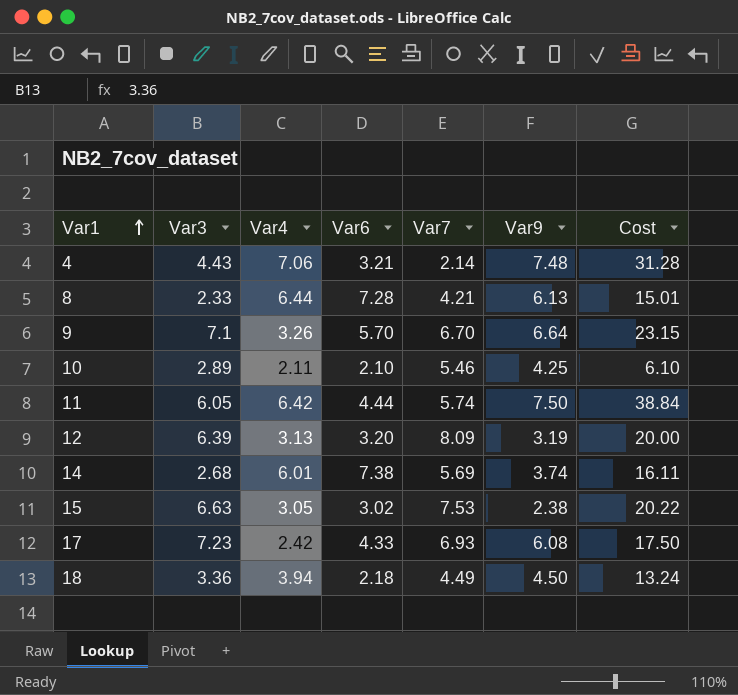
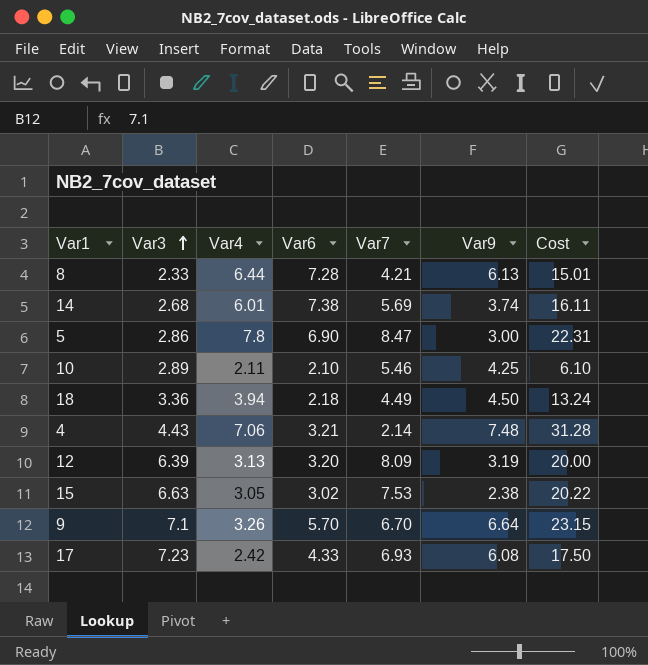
row order: Var1 ascending -> Var3 ascending
row 11: 6.05 | 6.42 | 4.44 | 5.74 | 7.50 | 38.84 -> none
row 5: none -> 2.86 | 7.8 | 6.90 | 8.47 | 3.00 | 22.31

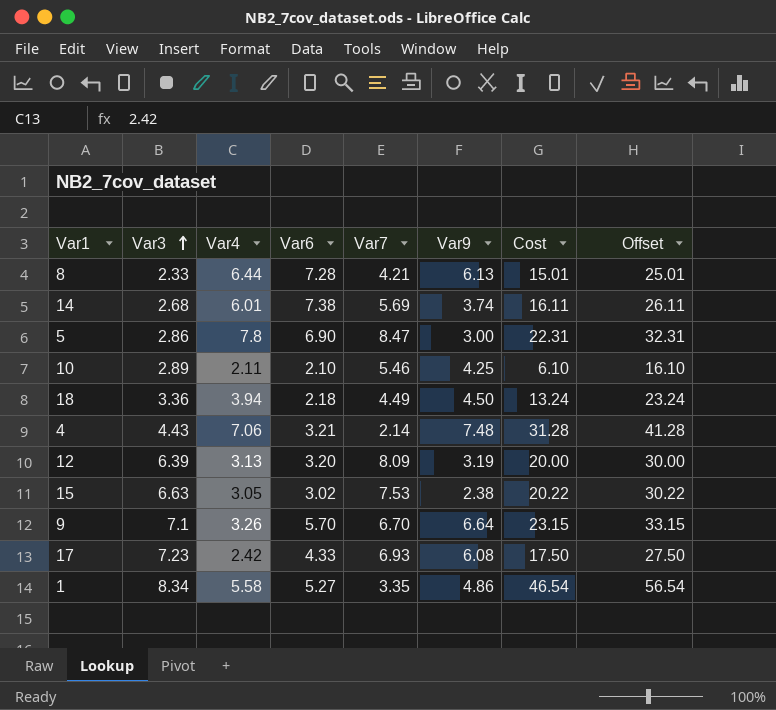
column Offset | formula: none -> [Cost] + 10
row 1: none -> 8.34 | 5.58 | 5.27 | 3.35 | 4.86 | 46.54 | 56.54

